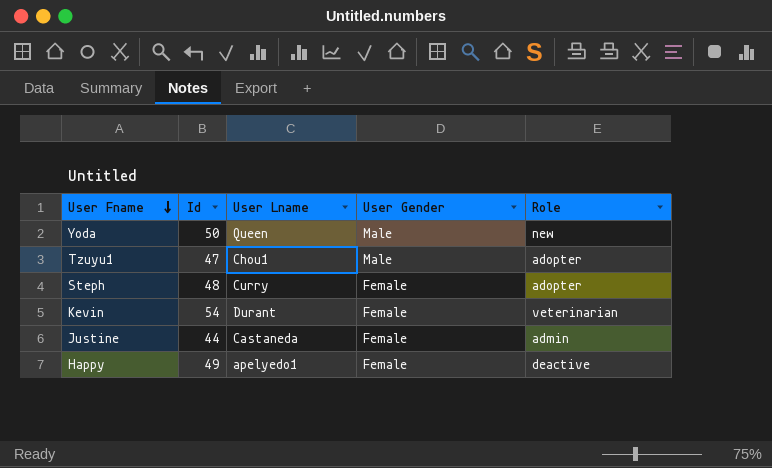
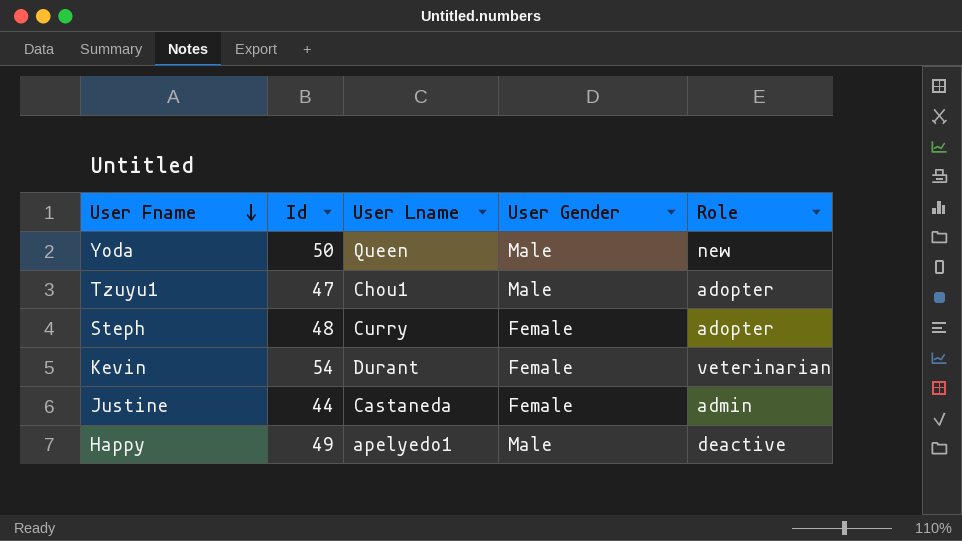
Happy | User Gender: Female -> Male

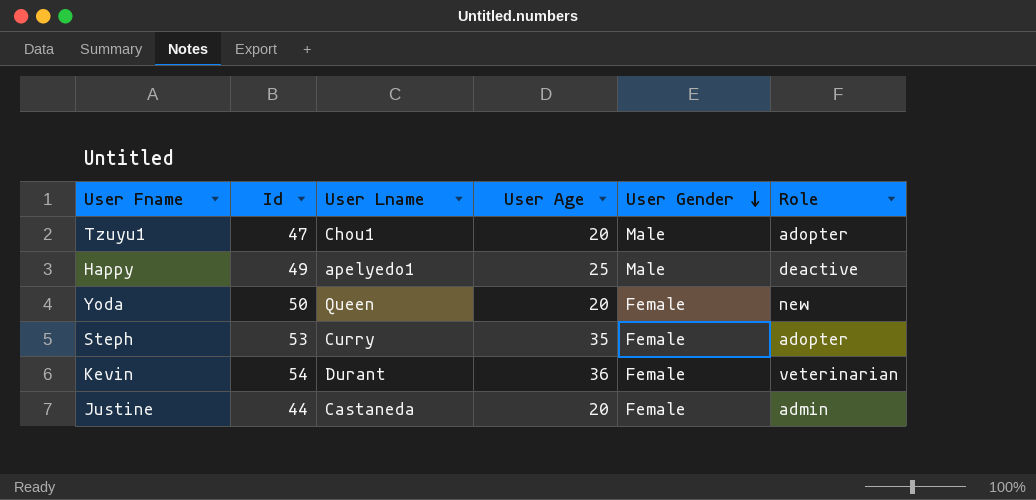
row order: User Fname descending -> User Gender descending
column User Age | position: none -> 4
Yoda | User Gender: Male -> Female
Steph | Id: 48 -> 53

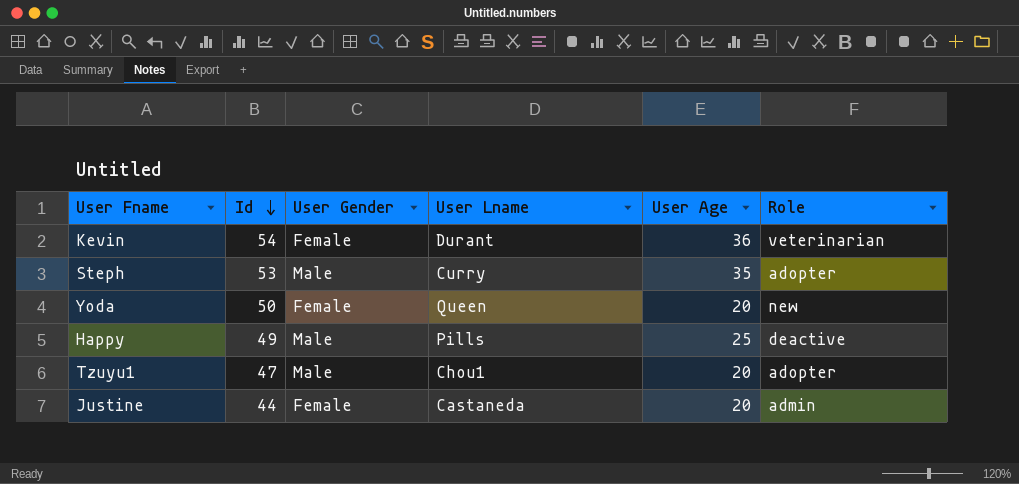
row order: User Gender descending -> Id descending
column User Gender | position: 5 -> 3
Steph | User Gender: Female -> Male
Happy | User Lname: apelyedo1 -> Pills

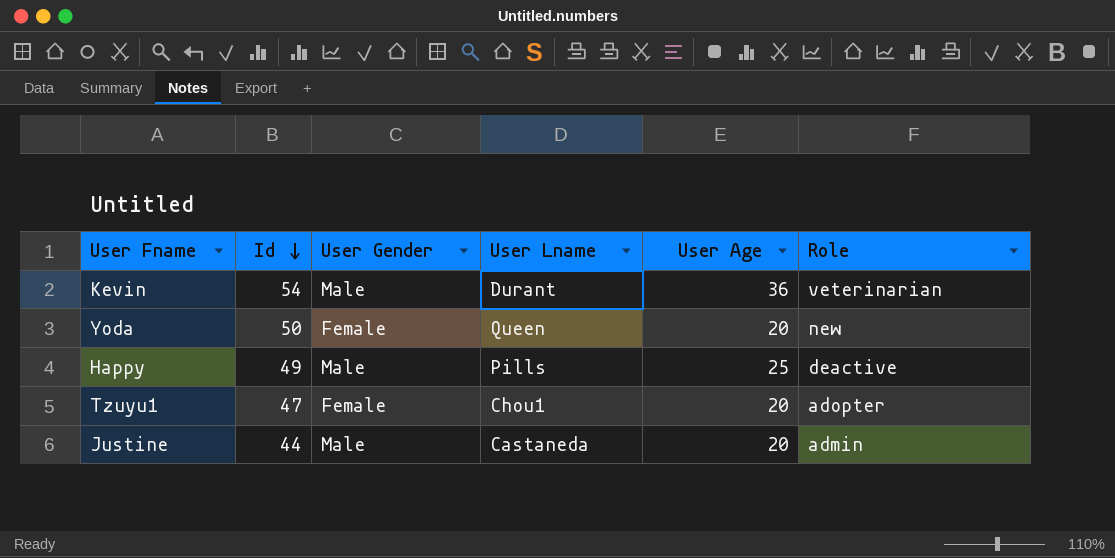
row Steph: 53 | Male | Curry | 35 | adopter -> none
Kevin | User Gender: Female -> Male
Tzuyu1 | User Gender: Male -> Female
Justine | User Gender: Female -> Male

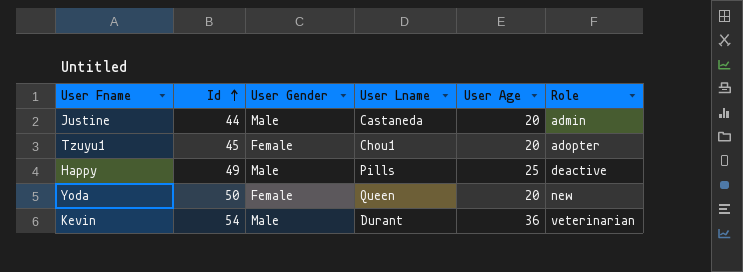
row order: Id descending -> Id ascending
Tzuyu1 | Id: 47 -> 45

